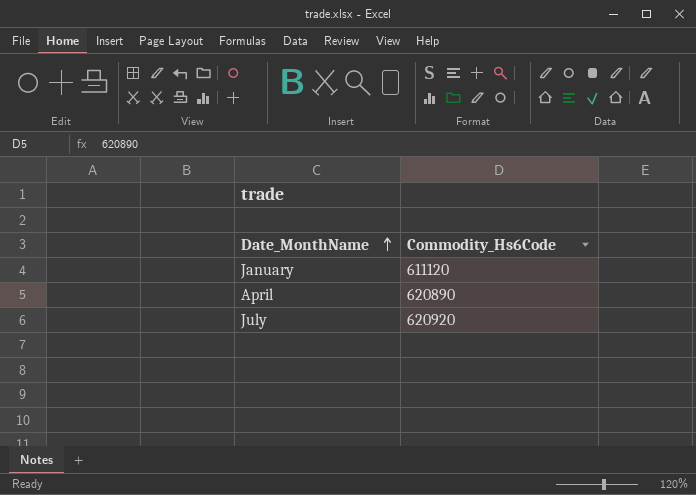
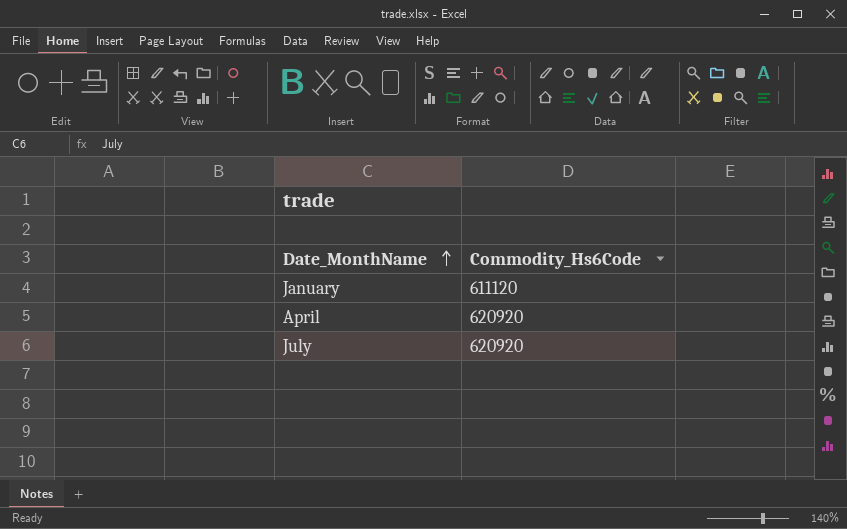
April | Commodity_Hs6Code: 620890 -> 620920

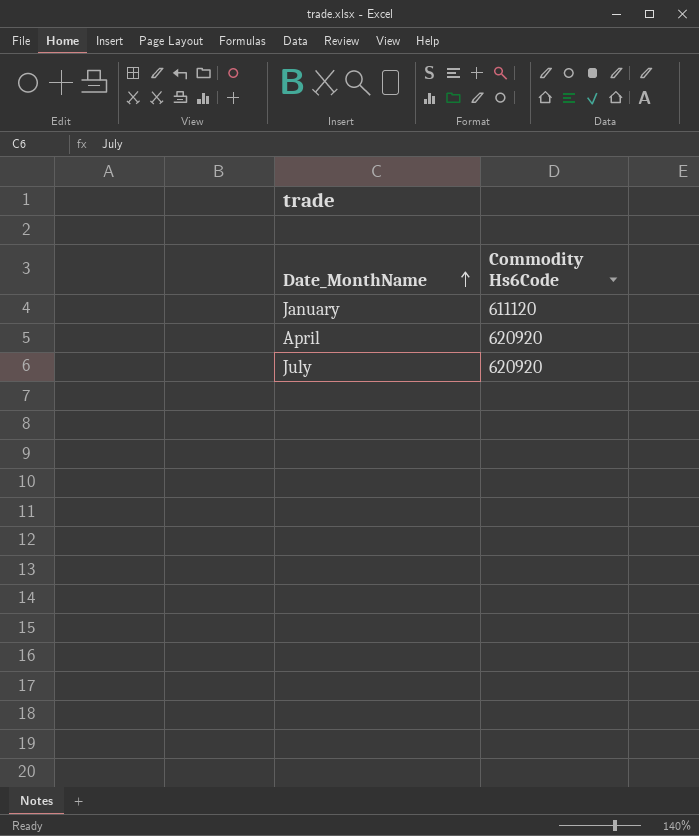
column name: Commodity_Hs6Code -> Commodity Hs6Code

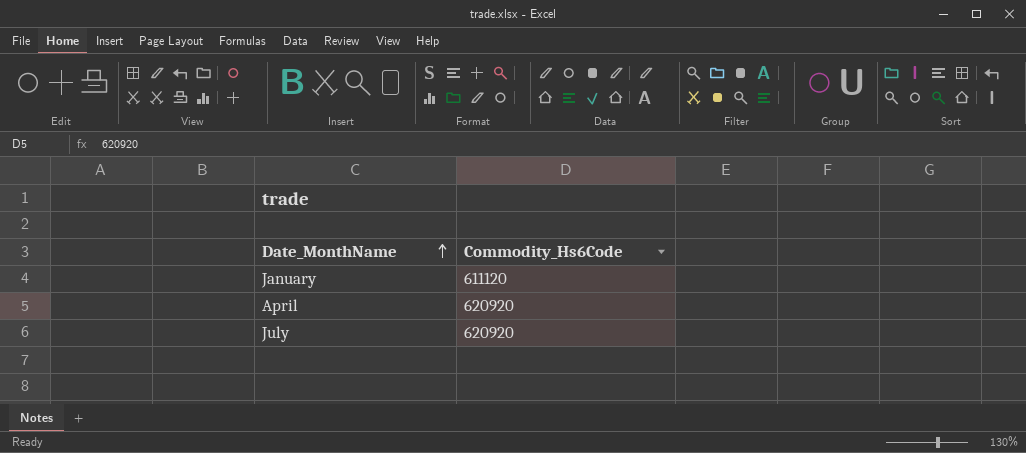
column name: Commodity Hs6Code -> Commodity_Hs6Code

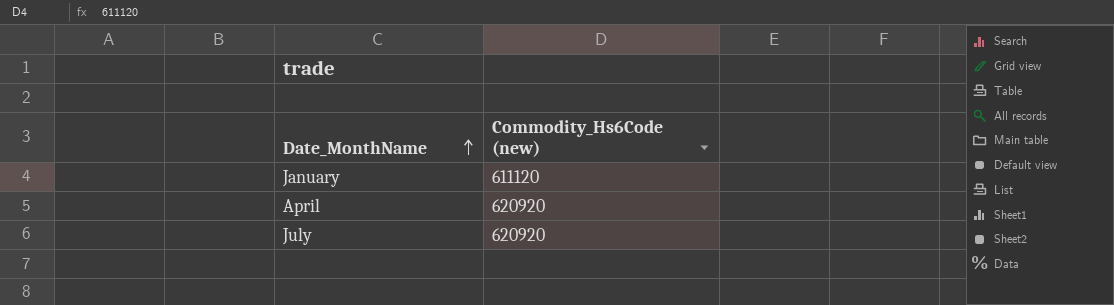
column name: Commodity_Hs6Code -> Commodity_Hs6Code (new)

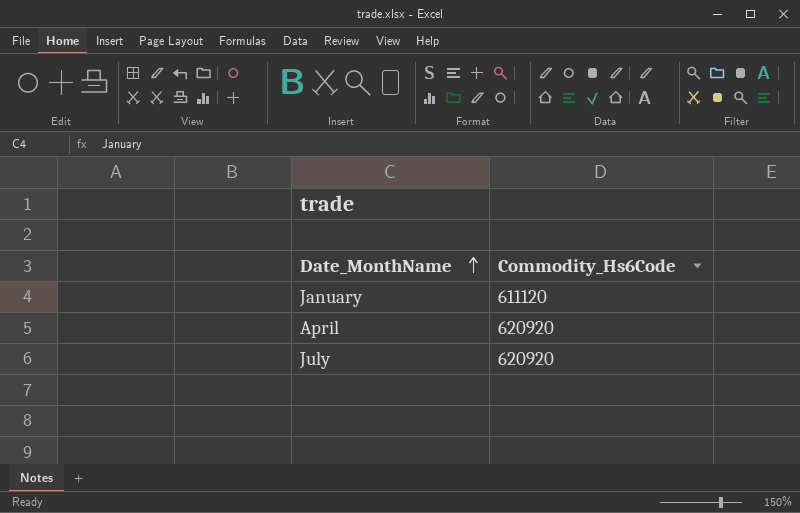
column name: Commodity_Hs6Code (new) -> Commodity_Hs6Code

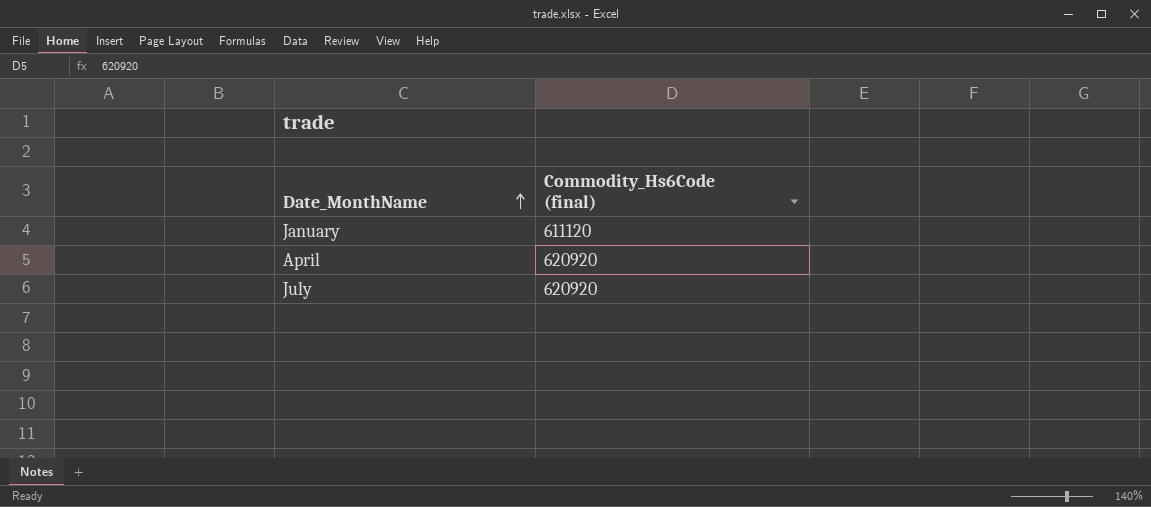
column name: Commodity_Hs6Code -> Commodity_Hs6Code (final)

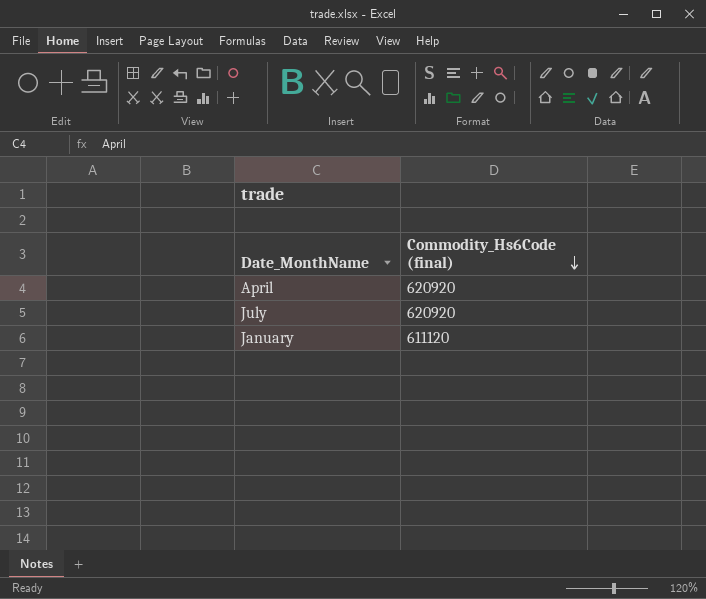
row order: Date_MonthName ascending -> Commodity_Hs6Code (final) descending

